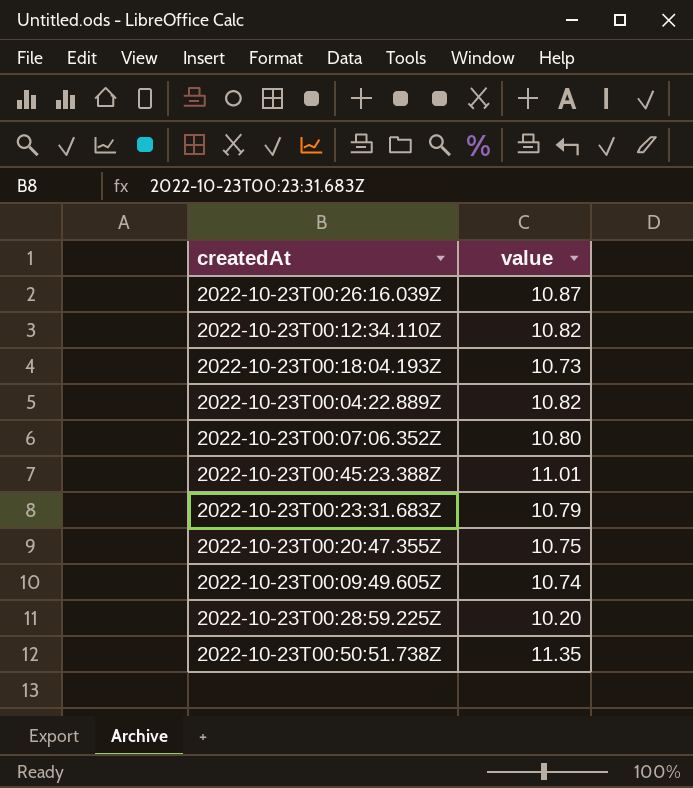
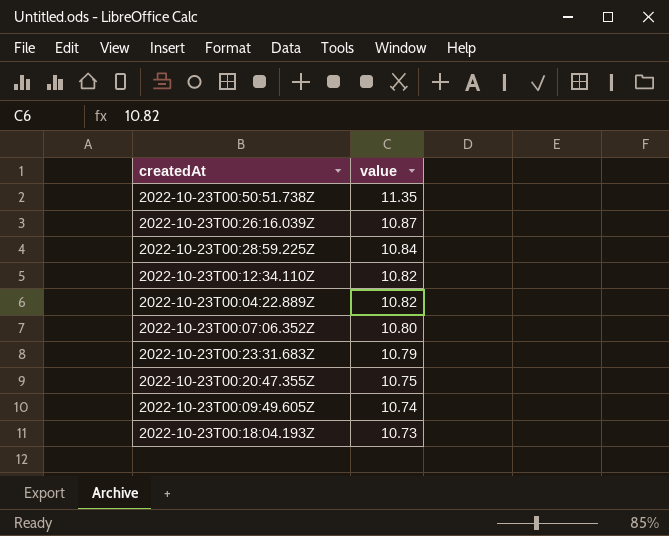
row order: none -> value descending
row 2022-10-23T00:45:23.388Z: 11.01 -> none
2022-10-23T00:28:59.225Z | value: 10.20 -> 10.84

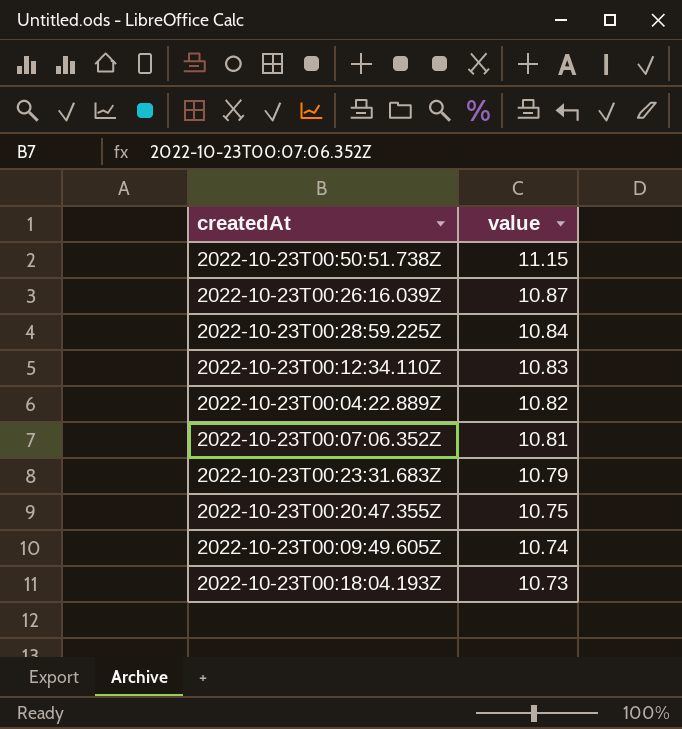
2022-10-23T00:50:51.738Z | value: 11.35 -> 11.15
2022-10-23T00:12:34.110Z | value: 10.82 -> 10.83
2022-10-23T00:07:06.352Z | value: 10.80 -> 10.81

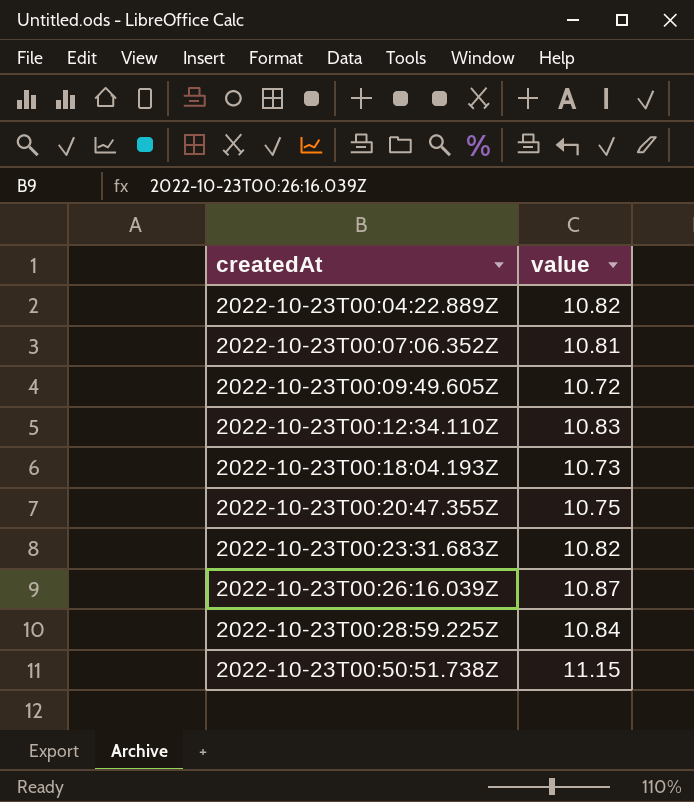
row order: value descending -> createdAt ascending
2022-10-23T00:09:49.605Z | value: 10.74 -> 10.72
2022-10-23T00:23:31.683Z | value: 10.79 -> 10.82

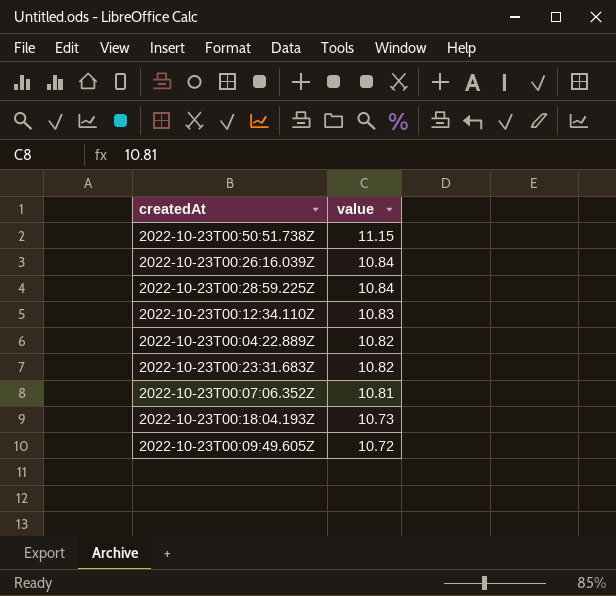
row order: createdAt ascending -> value descending
row 2022-10-23T00:20:47.355Z: 10.75 -> none
2022-10-23T00:26:16.039Z | value: 10.87 -> 10.84

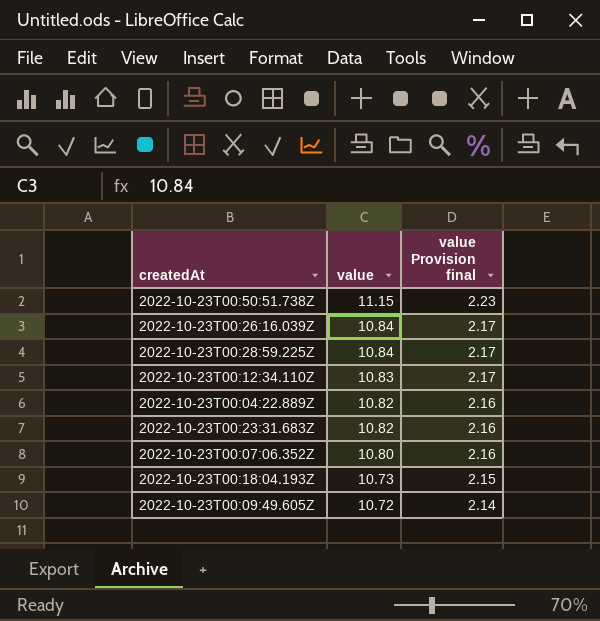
column value Provision final | formula: none -> [value] * 0.2
2022-10-23T00:07:06.352Z | value: 10.81 -> 10.80

